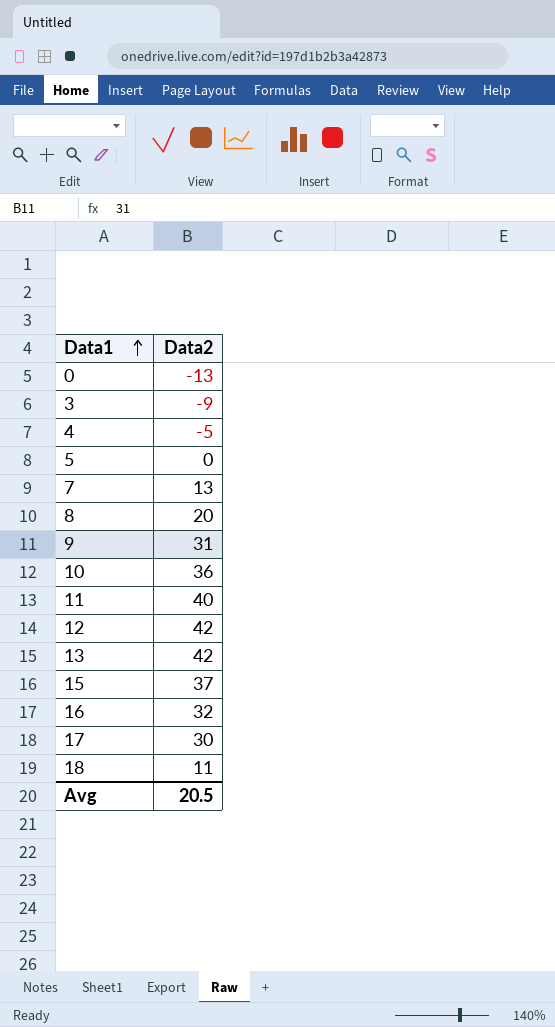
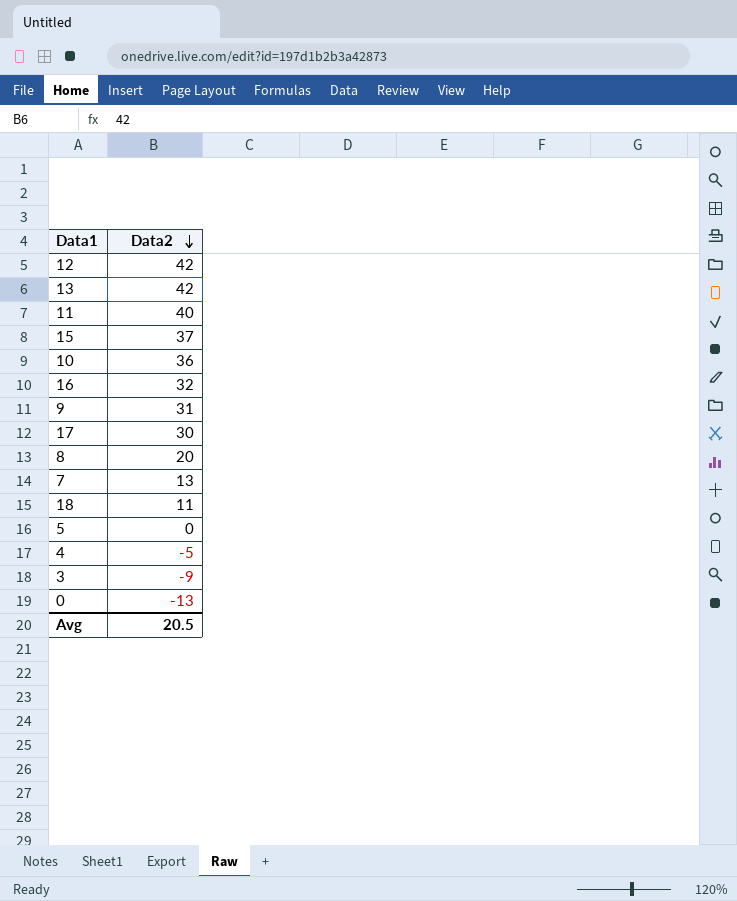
row order: Data1 ascending -> Data2 descending

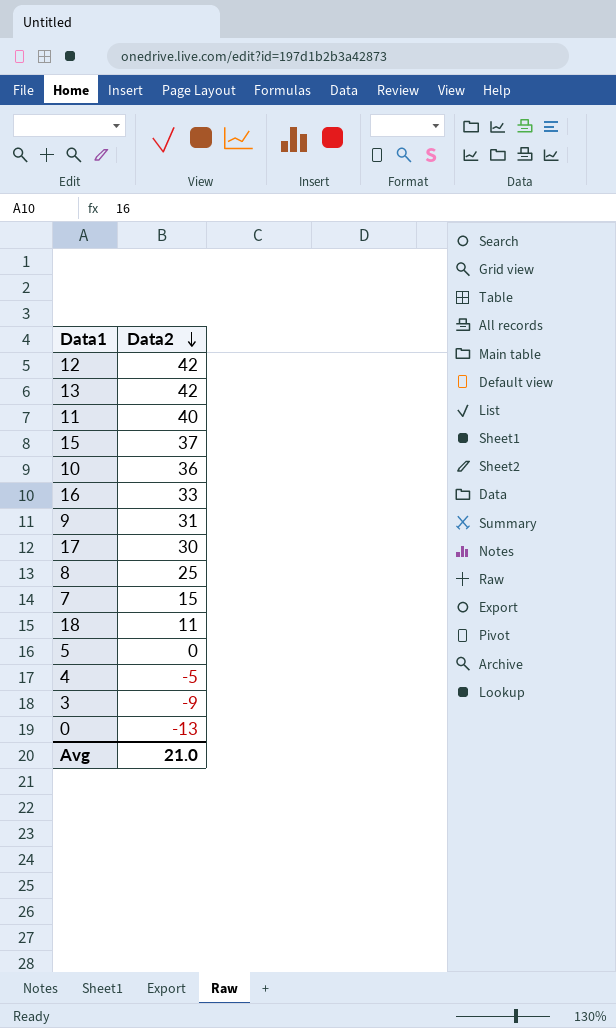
16 | Data2: 32 -> 33
8 | Data2: 20 -> 25
7 | Data2: 13 -> 15
Avg | Data2: 20.5 -> 21.0

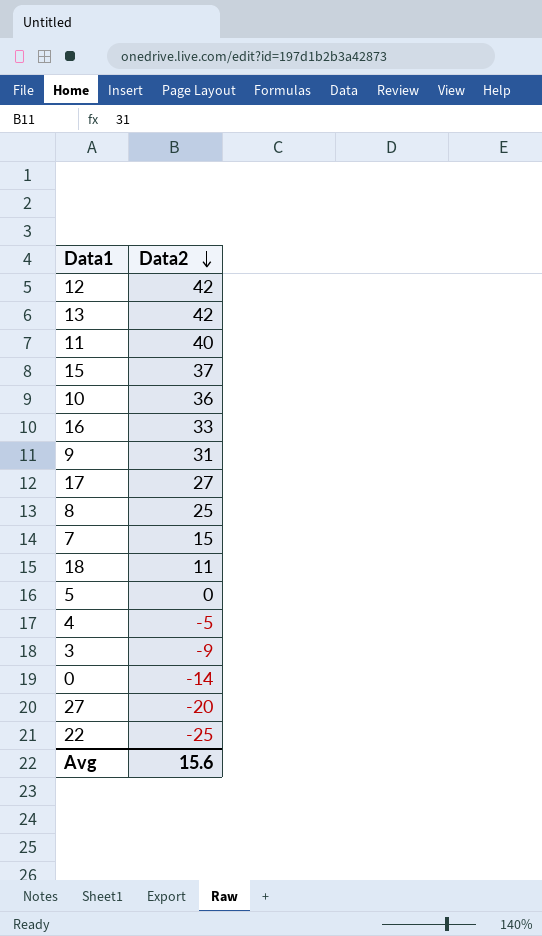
17 | Data2: 30 -> 27
0 | Data2: -13 -> -14
row 27: none -> -20
row 22: none -> -25
Avg | Data2: 21.0 -> 15.6

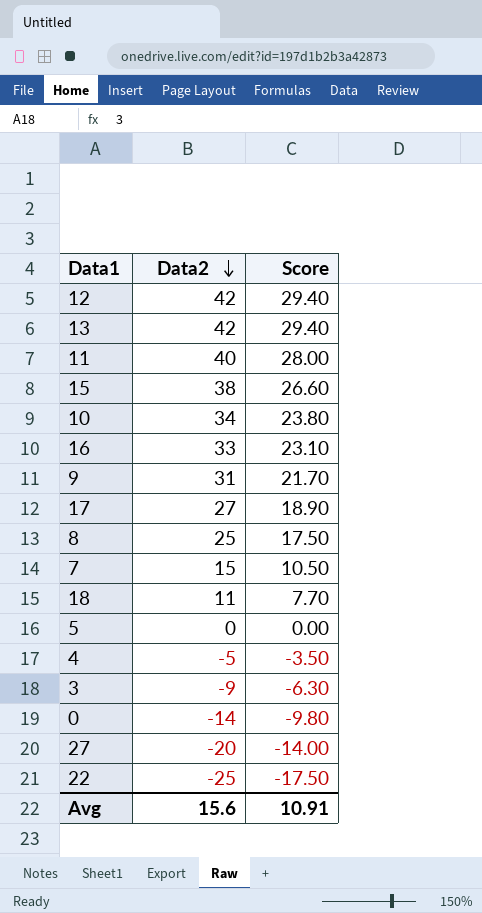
column Score | formula: none -> [Data2] * 0.7
15 | Data2: 37 -> 38
10 | Data2: 36 -> 34

